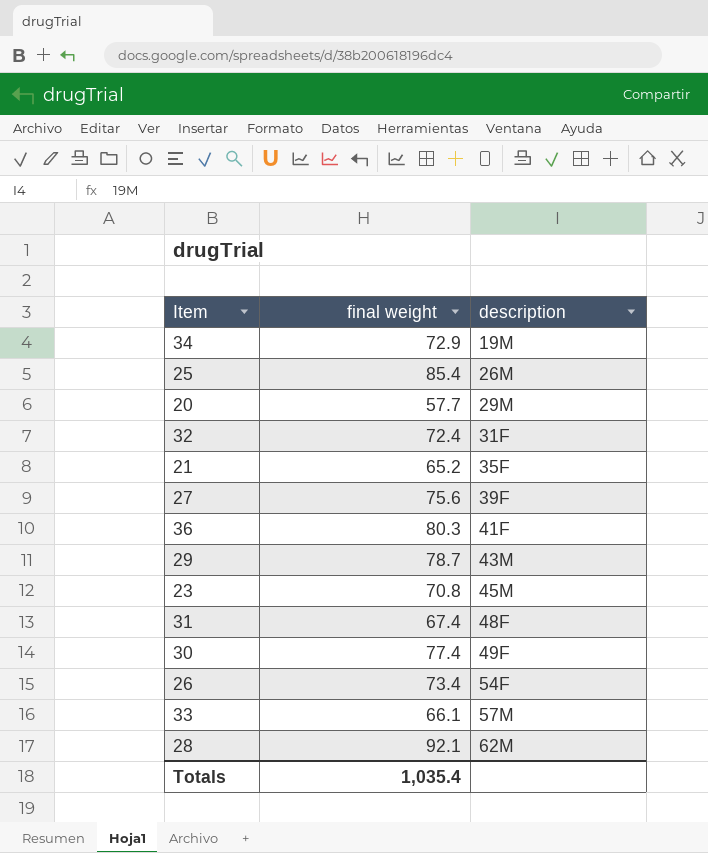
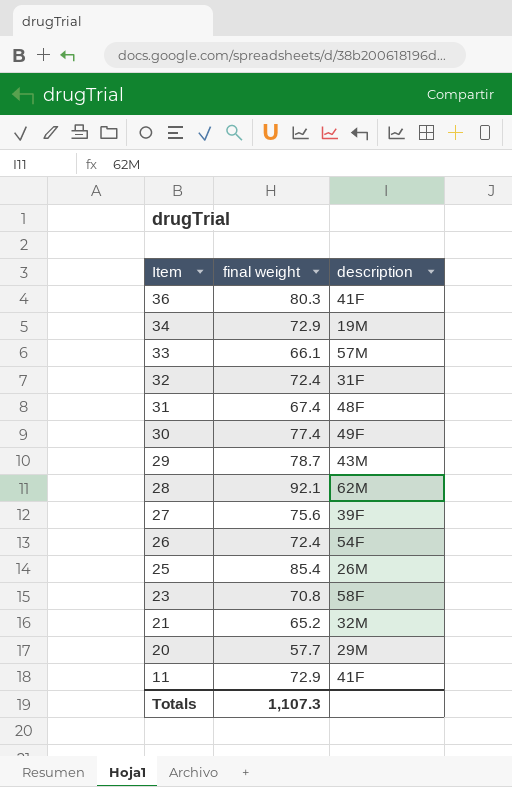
row order: description ascending -> Item descending
26 | final weight: 73.4 -> 72.4
23 | description: 45M -> 58F
21 | description: 35F -> 32M
row 11: none -> 72.9 | 41F
Totals | final weight: 1,035.4 -> 1,107.3

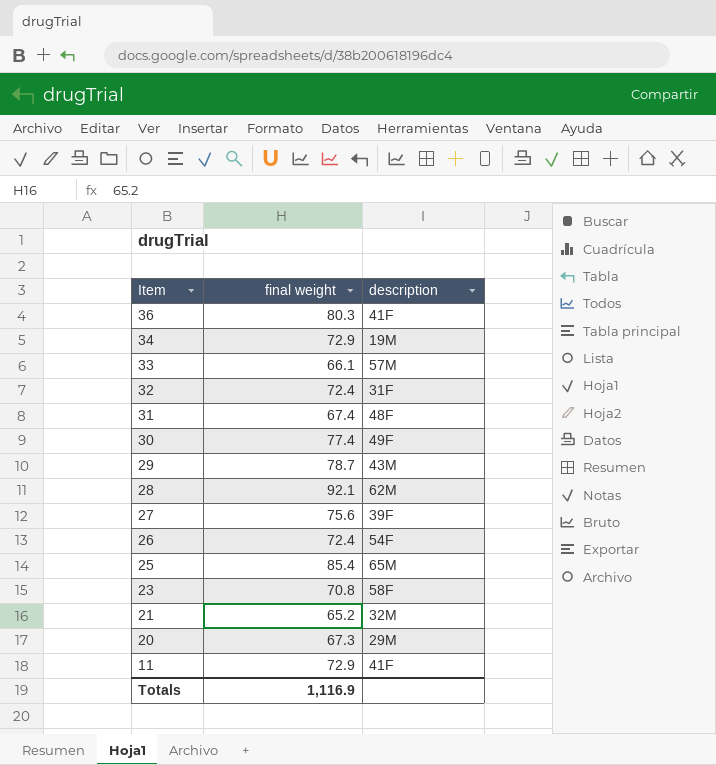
25 | description: 26M -> 65M
20 | final weight: 57.7 -> 67.3
Totals | final weight: 1,107.3 -> 1,116.9

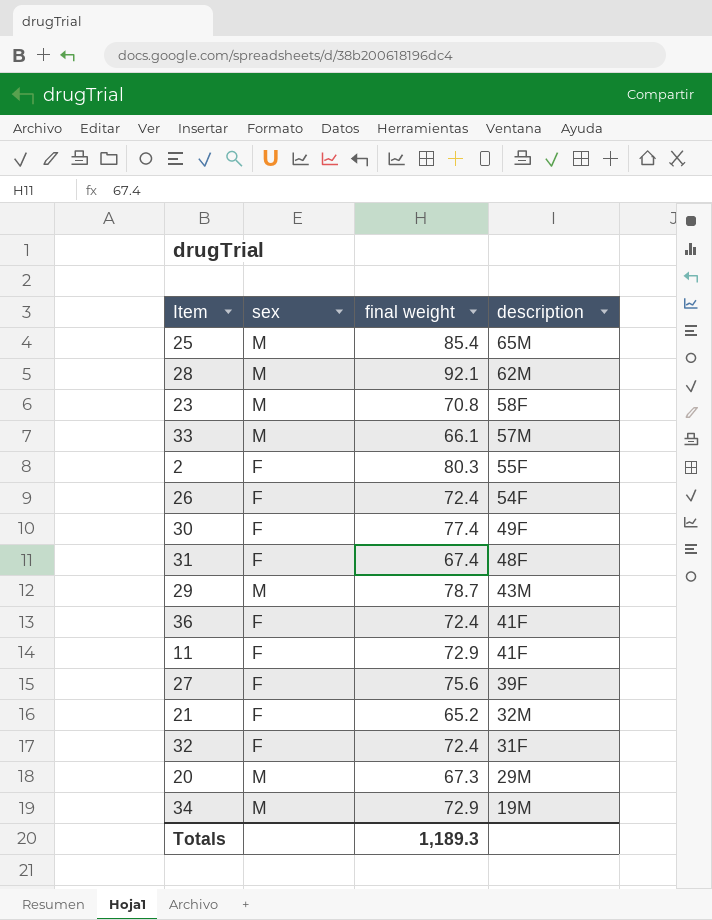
row order: Item descending -> description descending
column sex | position: none -> 2
row 2: none -> F | 80.3 | 55F
36 | final weight: 80.3 -> 72.4
Totals | final weight: 1,116.9 -> 1,189.3

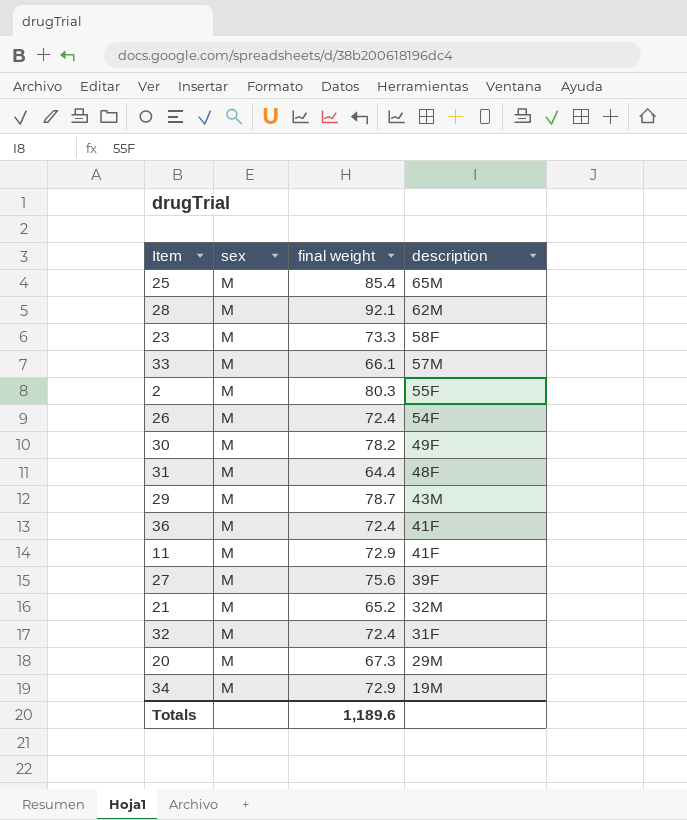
23 | final weight: 70.8 -> 73.3
2 | sex: F -> M
26 | sex: F -> M
30 | sex: F -> M
30 | final weight: 77.4 -> 78.2
31 | sex: F -> M
31 | final weight: 67.4 -> 64.4
36 | sex: F -> M
11 | sex: F -> M
27 | sex: F -> M
21 | sex: F -> M
32 | sex: F -> M
Totals | final weight: 1,189.3 -> 1,189.6

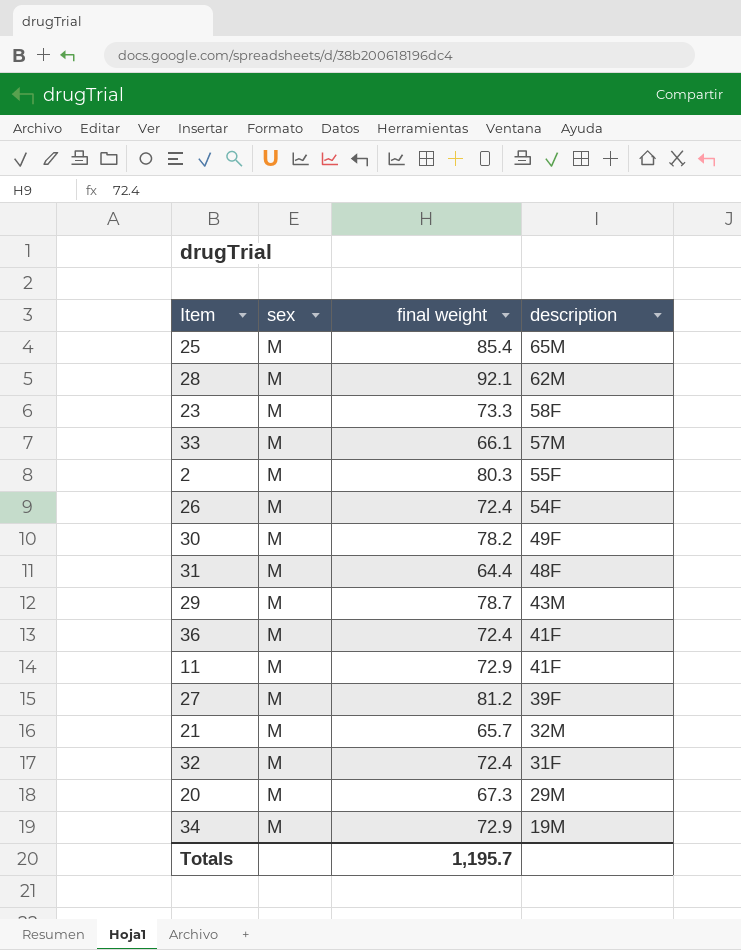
27 | final weight: 75.6 -> 81.2
21 | final weight: 65.2 -> 65.7
Totals | final weight: 1,189.6 -> 1,195.7

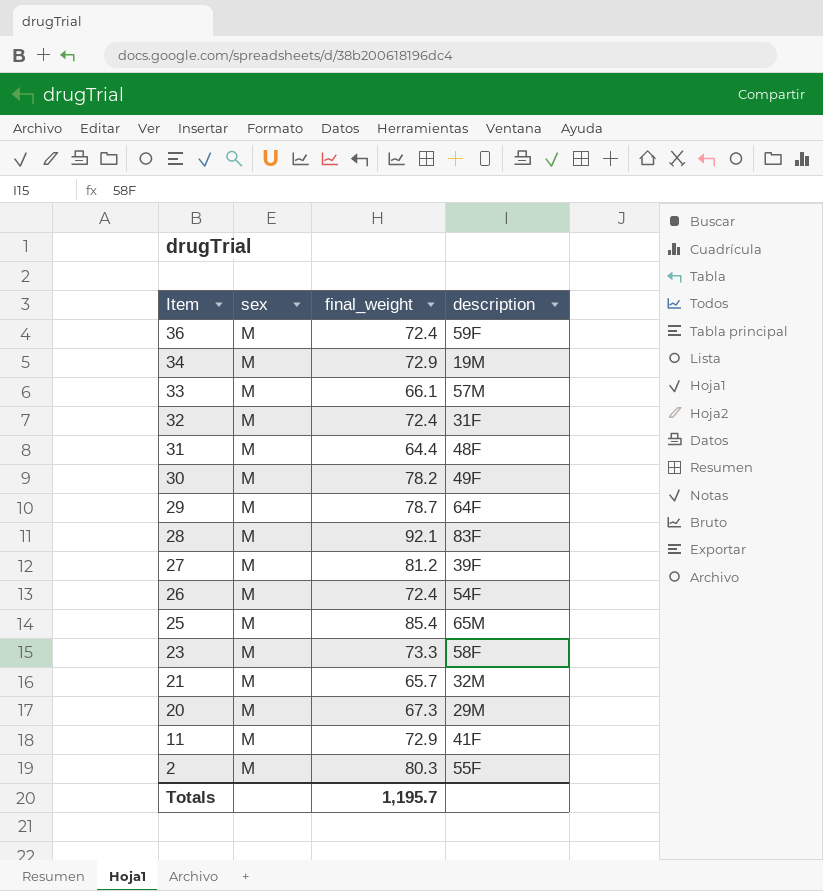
row order: description descending -> Item descending
column name: final weight -> final_weight
36 | description: 41F -> 59F
29 | description: 43M -> 64F
28 | description: 62M -> 83F

